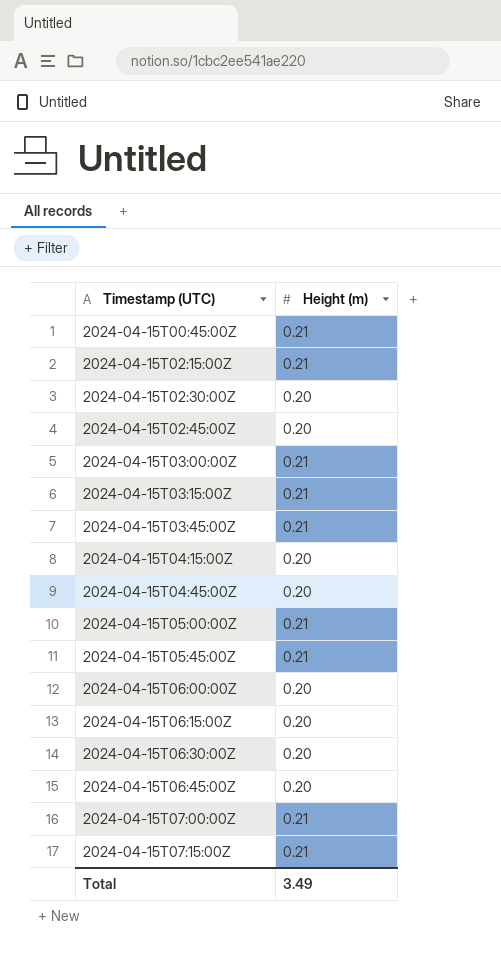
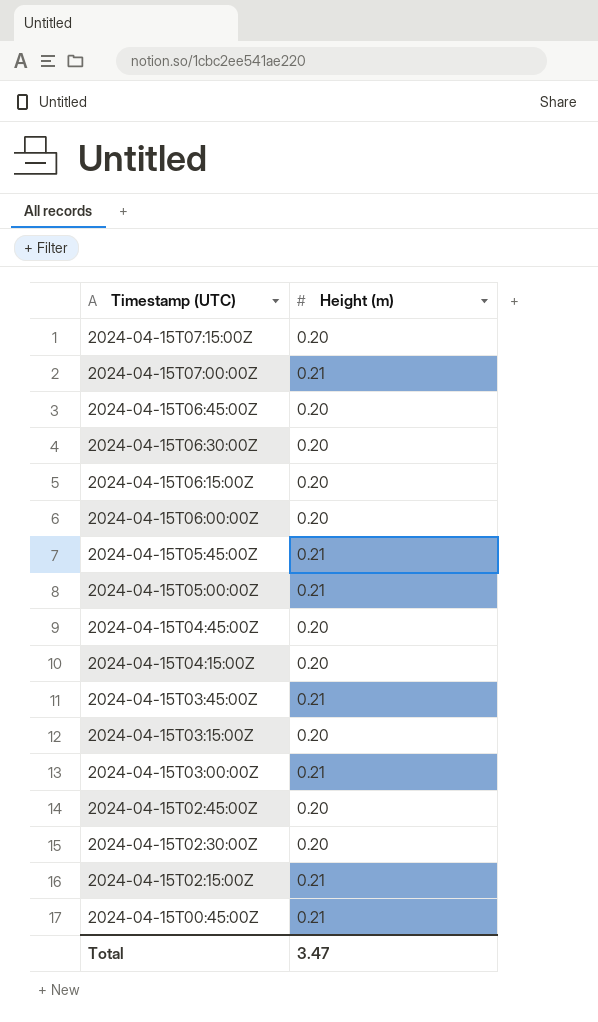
row order: Timestamp (UTC) ascending -> Timestamp (UTC) descending
2024-04-15T07:15:00Z | Height (m): 0.21 -> 0.20
2024-04-15T03:15:00Z | Height (m): 0.21 -> 0.20
Total | Height (m): 3.49 -> 3.47

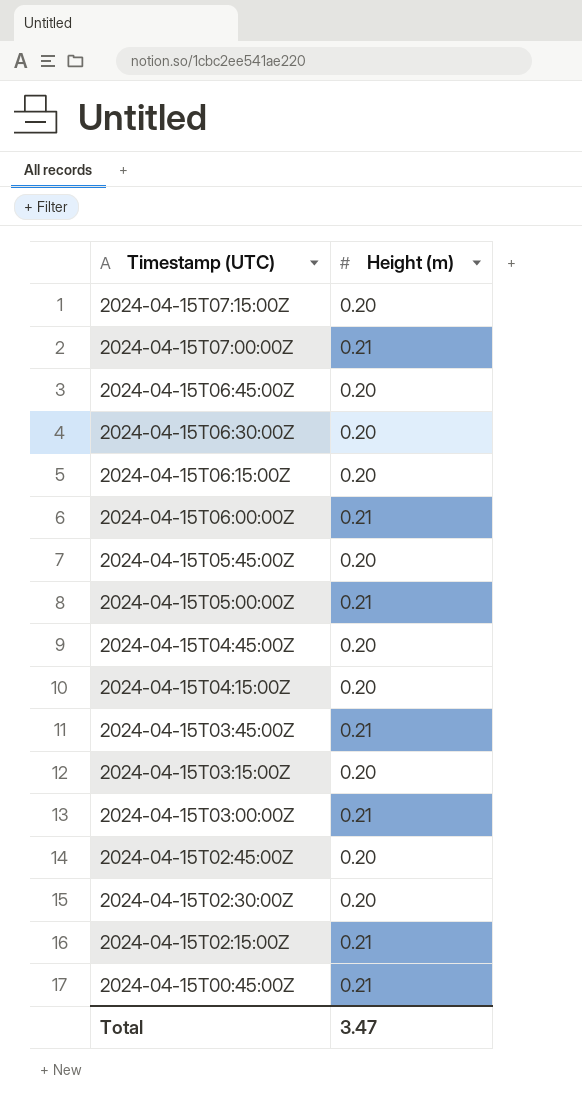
2024-04-15T06:00:00Z | Height (m): 0.20 -> 0.21
2024-04-15T05:45:00Z | Height (m): 0.21 -> 0.20

